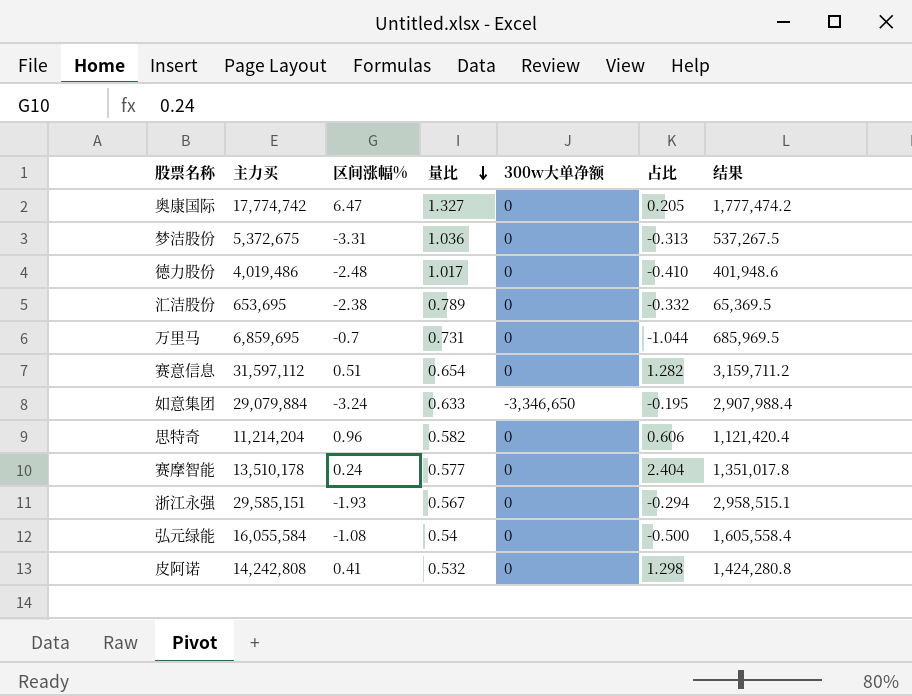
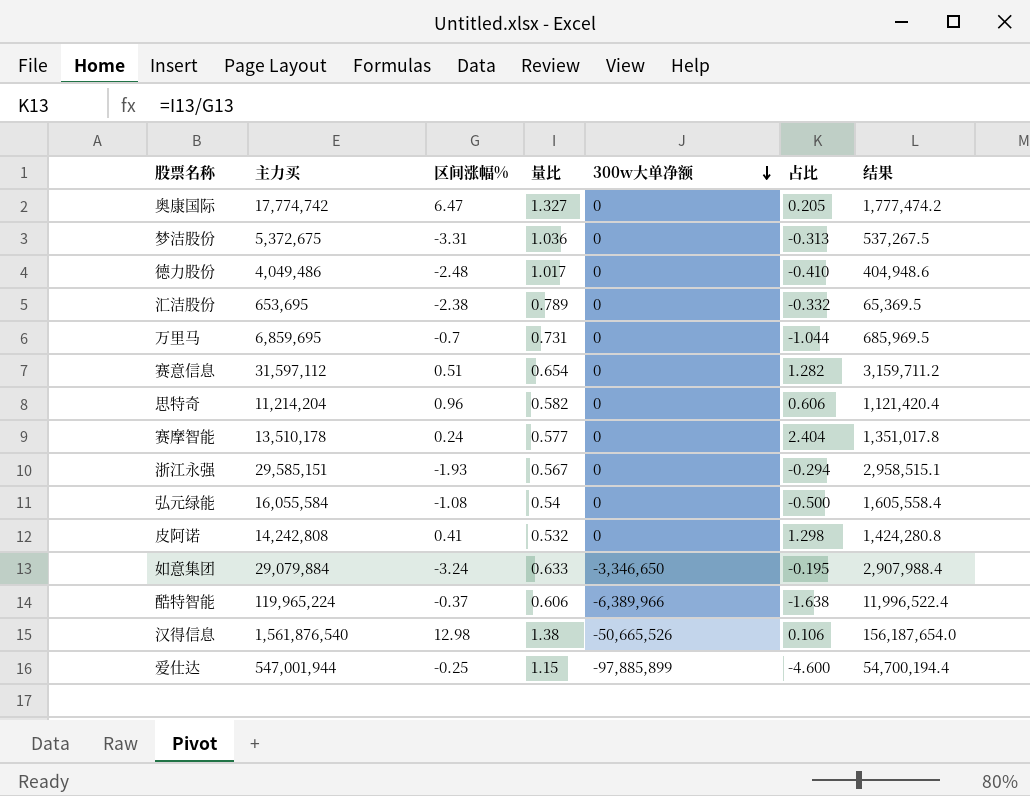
row order: 量比 descending -> 300w大单净额 descending
德力股份 | 主力买: 4,019,486 -> 4,049,486
德力股份 | 结果: 401,948.6 -> 404,948.6
row 酷特智能: none -> 119,965,224 | -0.37 | 0.606 | -6,389,966 | -1.638 | 11,996,522.4
row 汉得信息: none -> 1,561,876,540 | 12.98 | 1.38 | -50,665,526 | 0.106 | 156,187,654.0
row 爱仕达: none -> 547,001,944 | -0.25 | 1.15 | -97,885,899 | -4.600 | 54,700,194.4

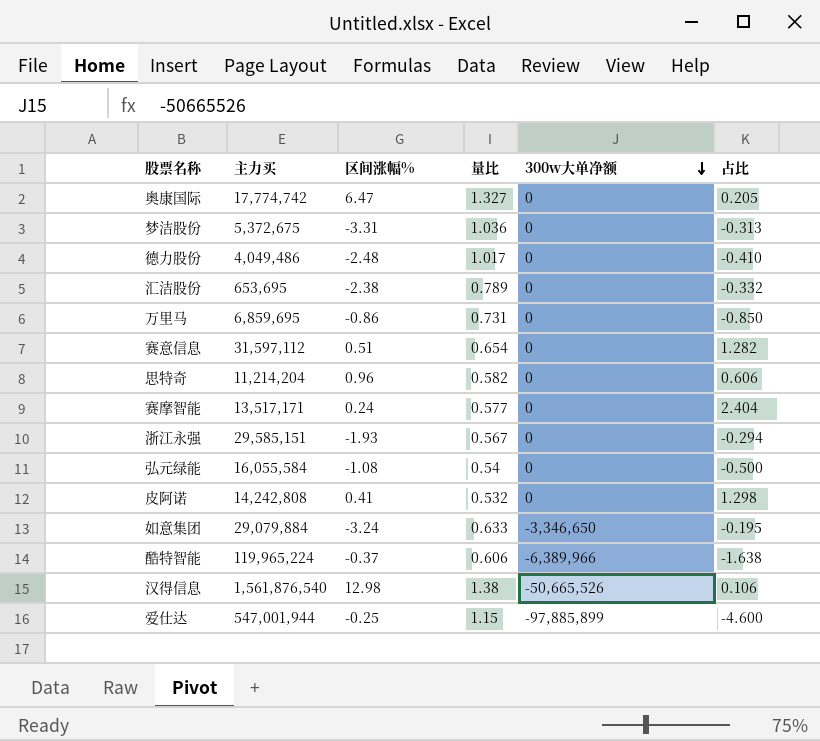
column 结果 | formula: [主力买] * 0.1 -> none
万里马 | 区间涨幅%: -0.7 -> -0.86
万里马 | 占比: -1.044 -> -0.850
赛摩智能 | 主力买: 13,510,178 -> 13,517,171

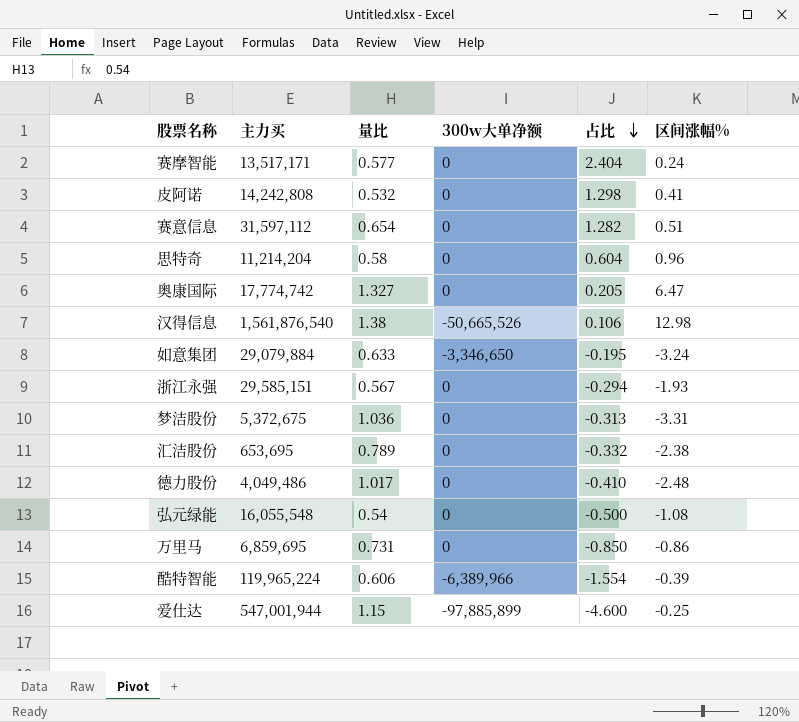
row order: 300w大单净额 descending -> 占比 descending
column 区间涨幅% | position: 3 -> 6
思特奇 | 量比: 0.582 -> 0.58
思特奇 | 占比: 0.606 -> 0.604
弘元绿能 | 主力买: 16,055,584 -> 16,055,548
酷特智能 | 占比: -1.638 -> -1.554
酷特智能 | 区间涨幅%: -0.37 -> -0.39

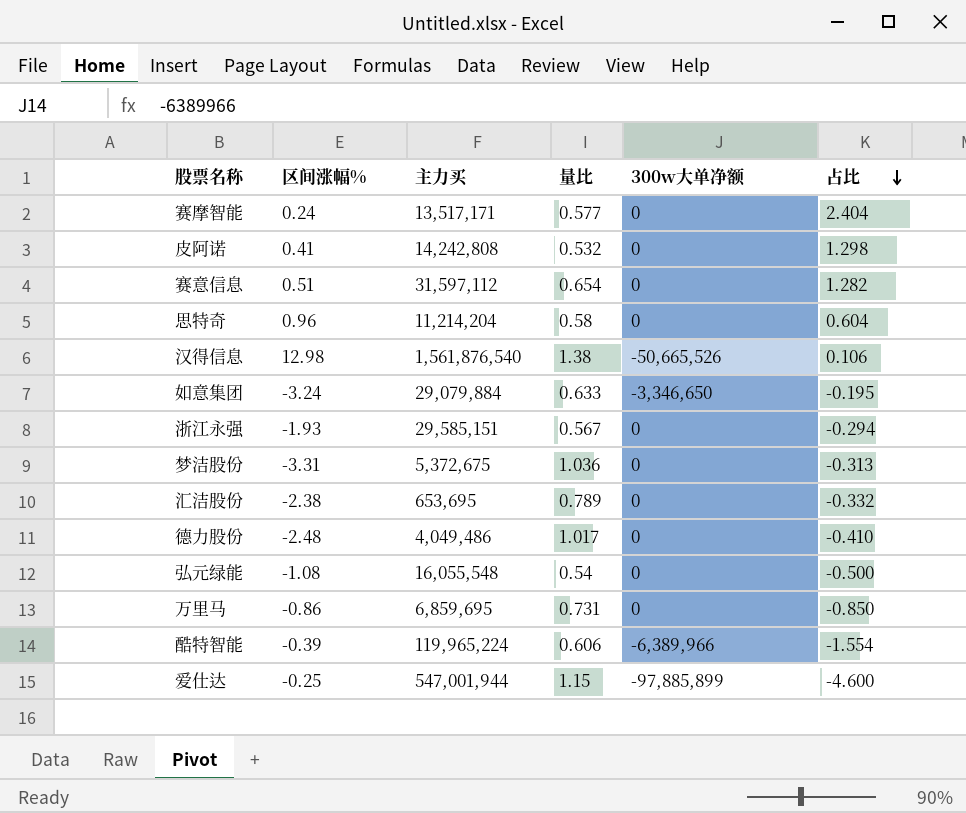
column 区间涨幅% | position: 6 -> 2
row 奥康国际: 17,774,742 | 1.327 | 0 | 0.205 | 6.47 -> none

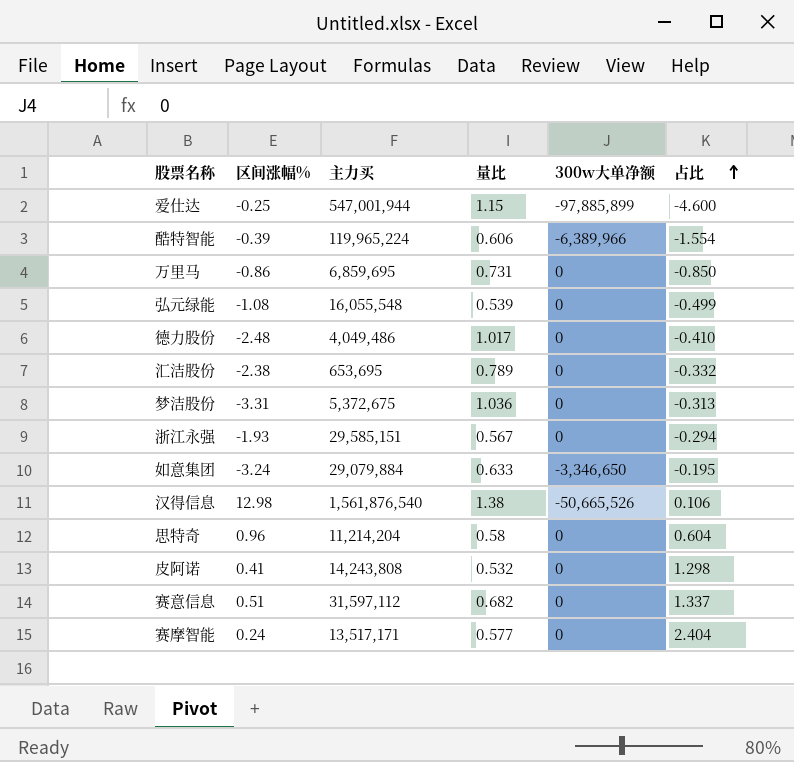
row order: 占比 descending -> 占比 ascending
弘元绿能 | 量比: 0.54 -> 0.539
弘元绿能 | 占比: -0.500 -> -0.499
皮阿诺 | 主力买: 14,242,808 -> 14,243,808
赛意信息 | 量比: 0.654 -> 0.682
赛意信息 | 占比: 1.282 -> 1.337

